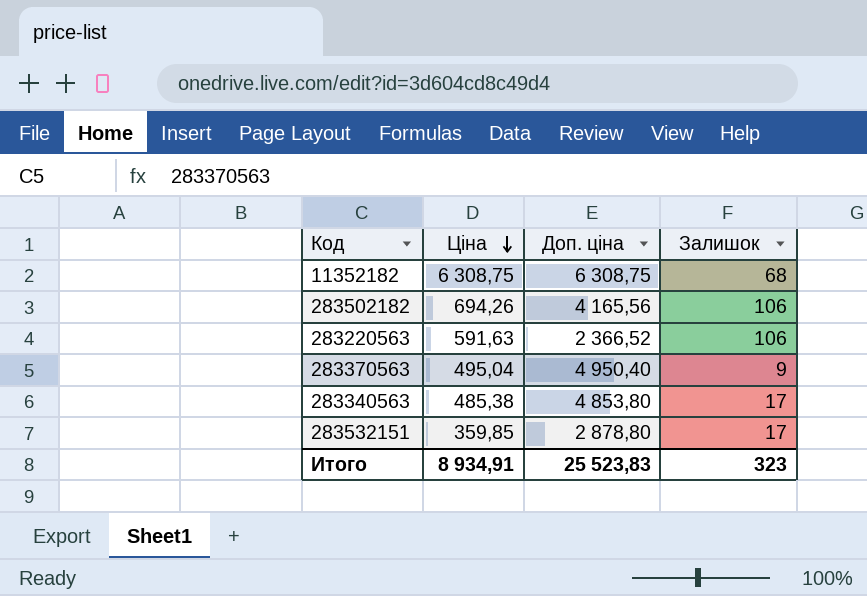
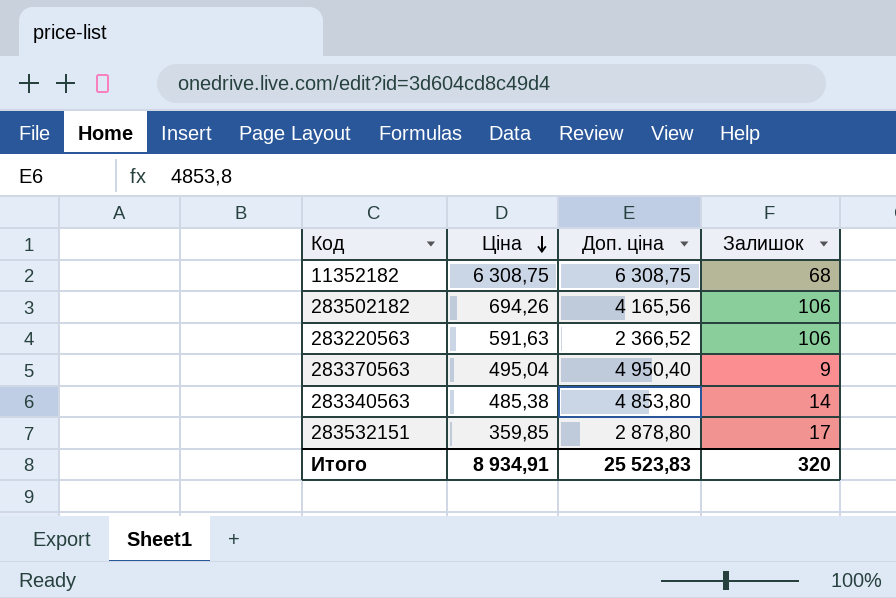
283340563 | Залишок: 17 -> 14
Итого | Залишок: 323 -> 320

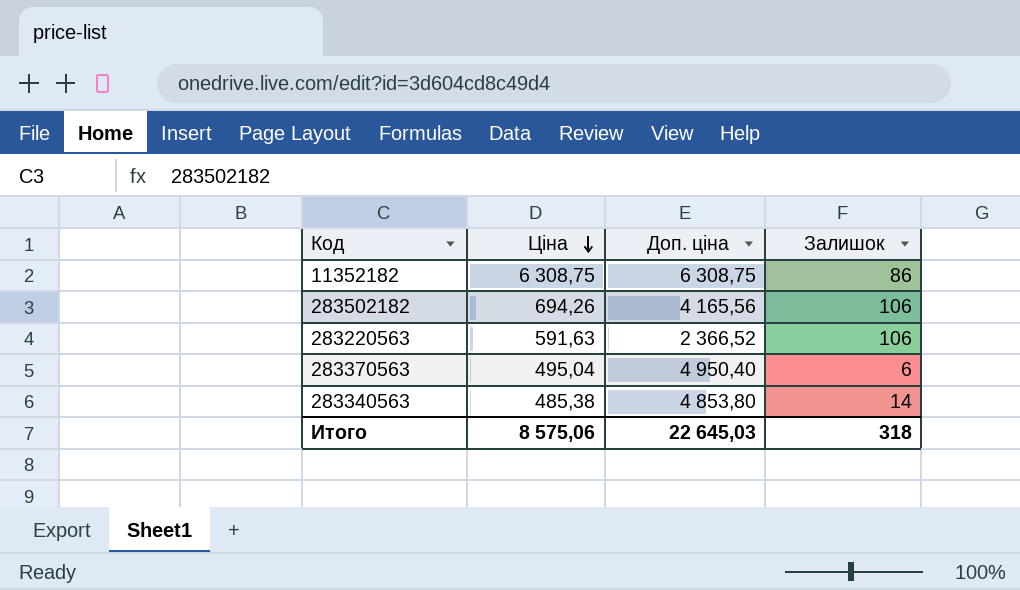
row 283532151: 359,85 | 2 878,80 | 17 -> none
11352182 | Залишок: 68 -> 86
283370563 | Залишок: 9 -> 6
Итого | Ціна: 8 934,91 -> 8 575,06
Итого | Доп. ціна: 25 523,83 -> 22 645,03
Итого | Залишок: 320 -> 318

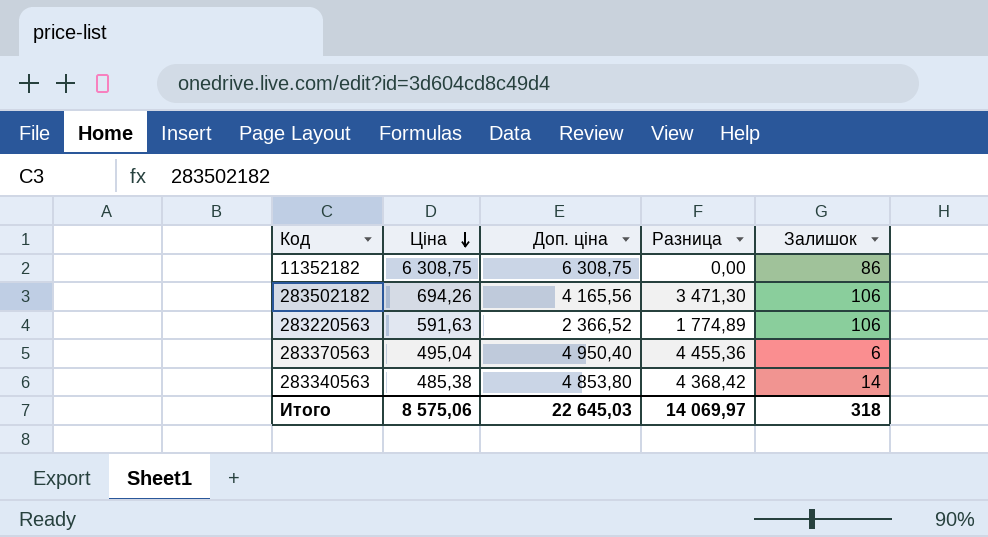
column Разница | formula: none -> [Доп. ціна] - [Ціна]

